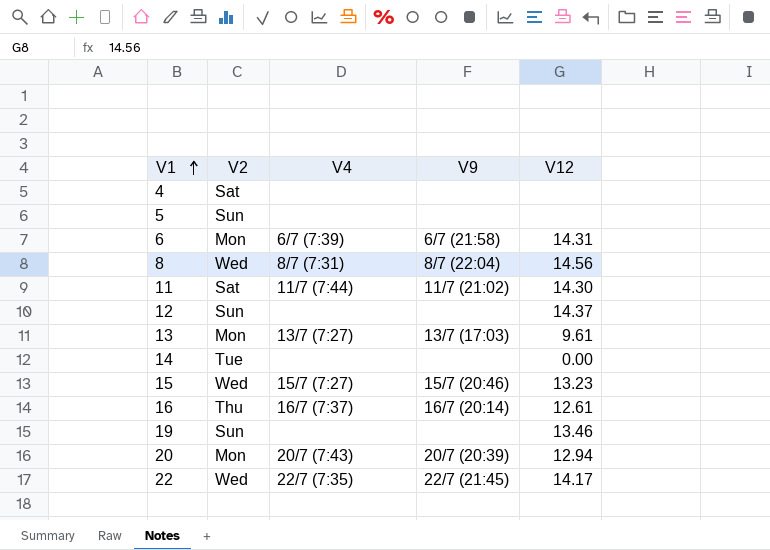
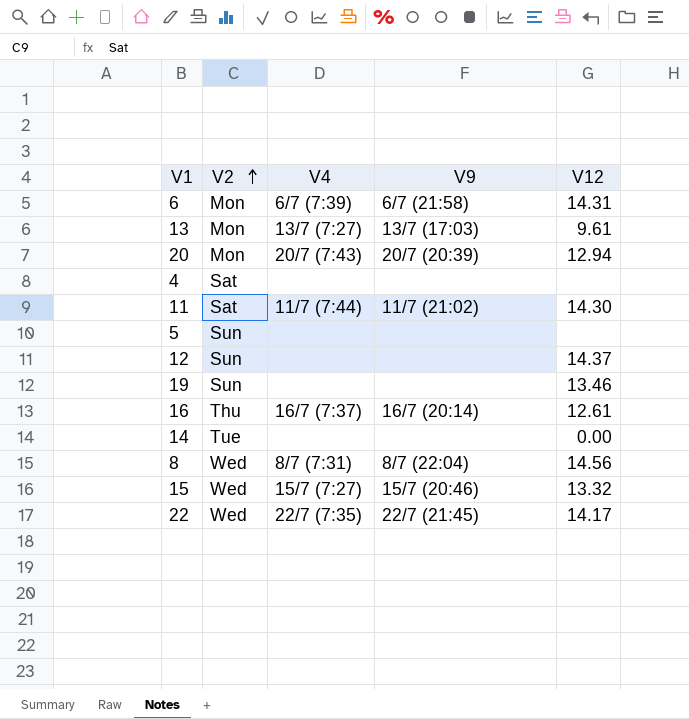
row order: V1 ascending -> V2 ascending
15 | V12: 13.23 -> 13.32

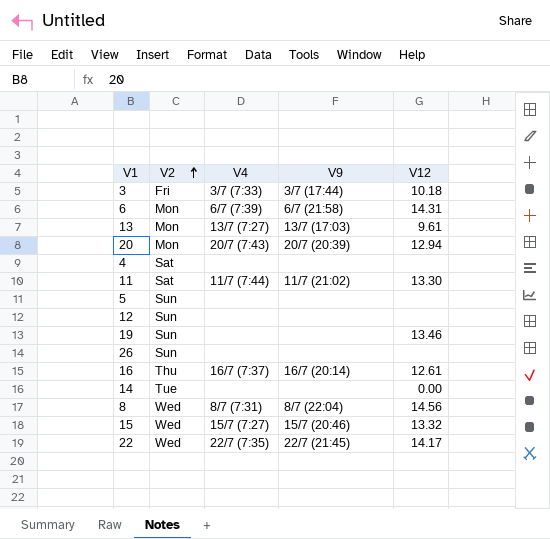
row 3: none -> Fri | 3/7 (7:33) | 3/7 (17:44) | 10.18
11 | V12: 14.30 -> 13.30
12 | V12: 14.37 -> none
row 26: none -> Sun | none | none | none

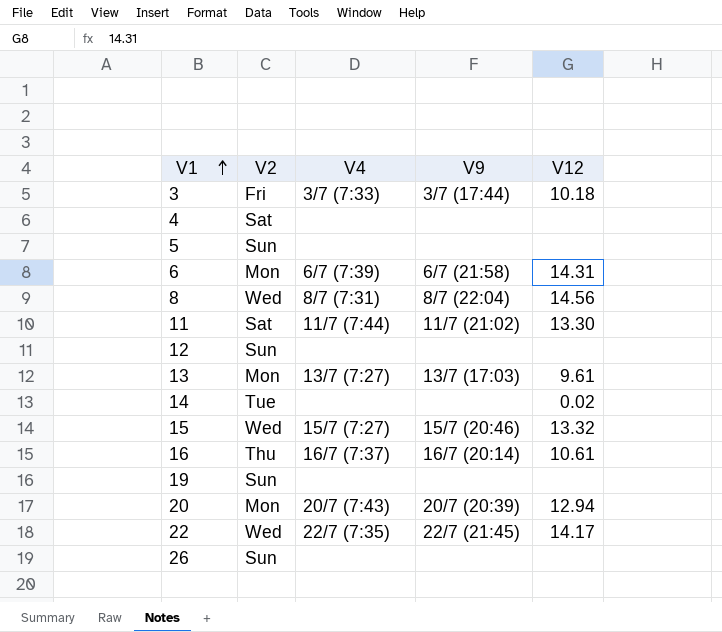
row order: V2 ascending -> V1 ascending
14 | V12: 0.00 -> 0.02
16 | V12: 12.61 -> 10.61
19 | V12: 13.46 -> none

